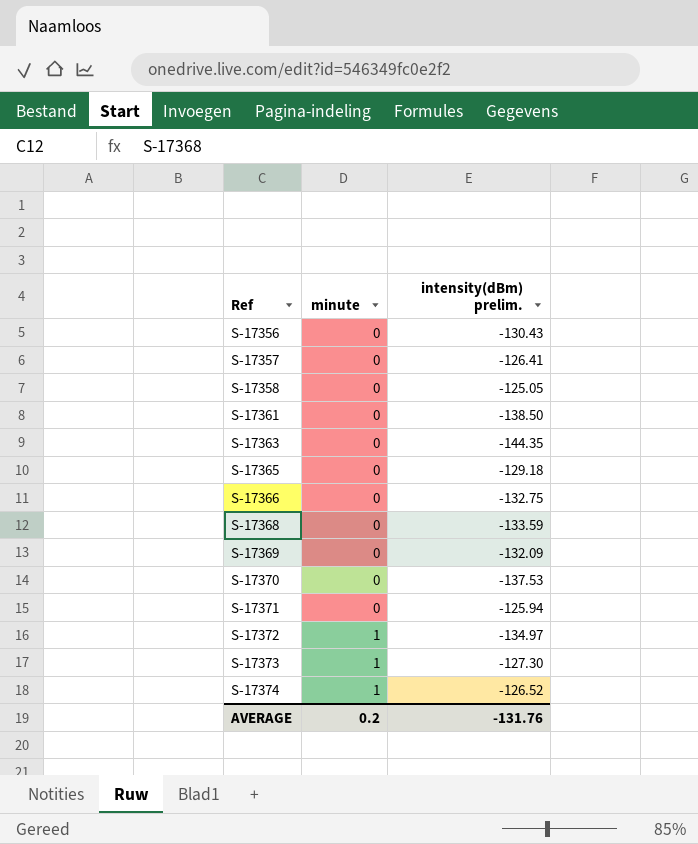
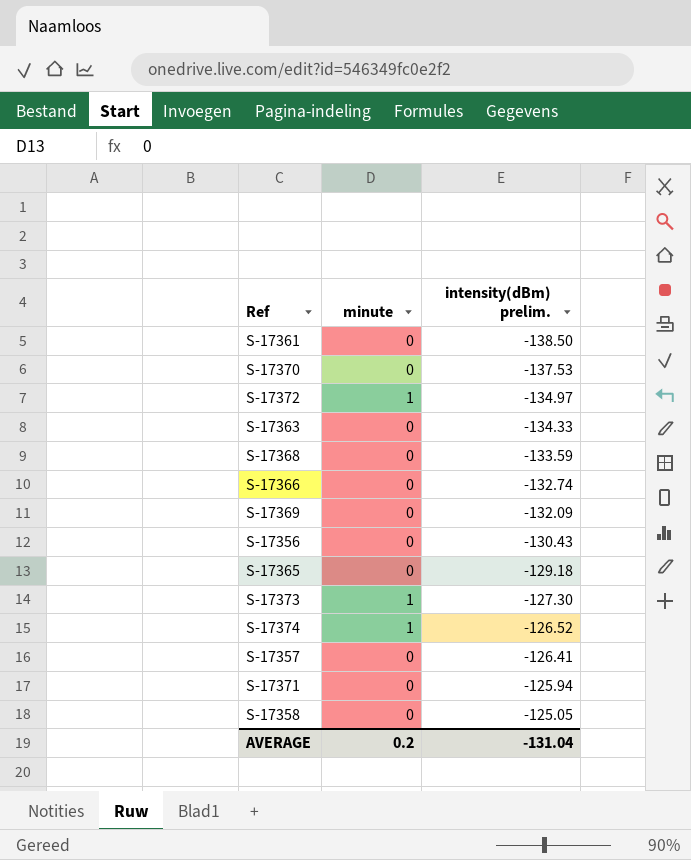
row order: Ref ascending -> intensity(dBm) prelim. ascending
S-17363 | intensity(dBm) prelim.: -144.35 -> -134.33
S-17366 | intensity(dBm) prelim.: -132.75 -> -132.74
AVERAGE | intensity(dBm) prelim.: -131.76 -> -131.04

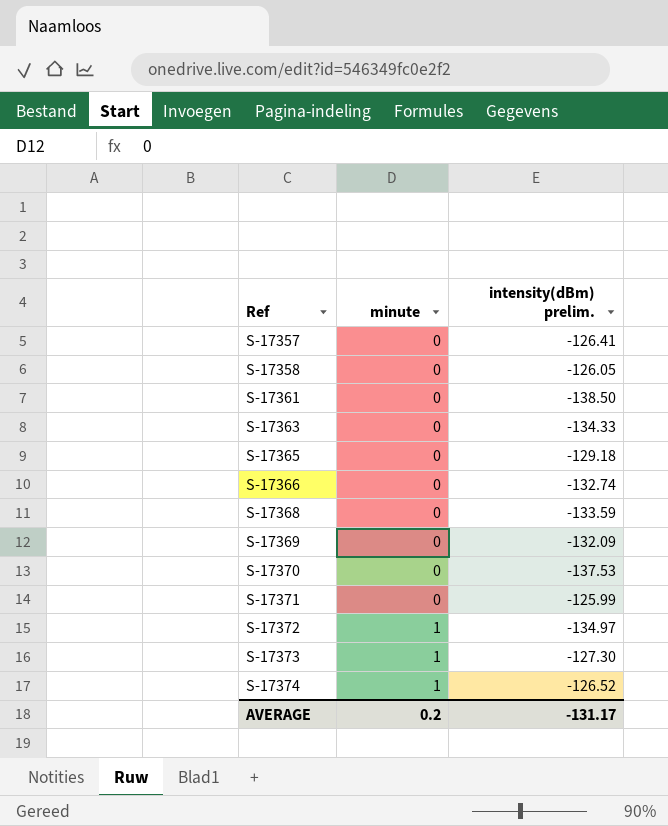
row order: intensity(dBm) prelim. ascending -> Ref ascending
row S-17356: 0 | -130.43 -> none
S-17358 | intensity(dBm) prelim.: -125.05 -> -126.05
S-17371 | intensity(dBm) prelim.: -125.94 -> -125.99
AVERAGE | intensity(dBm) prelim.: -131.04 -> -131.17

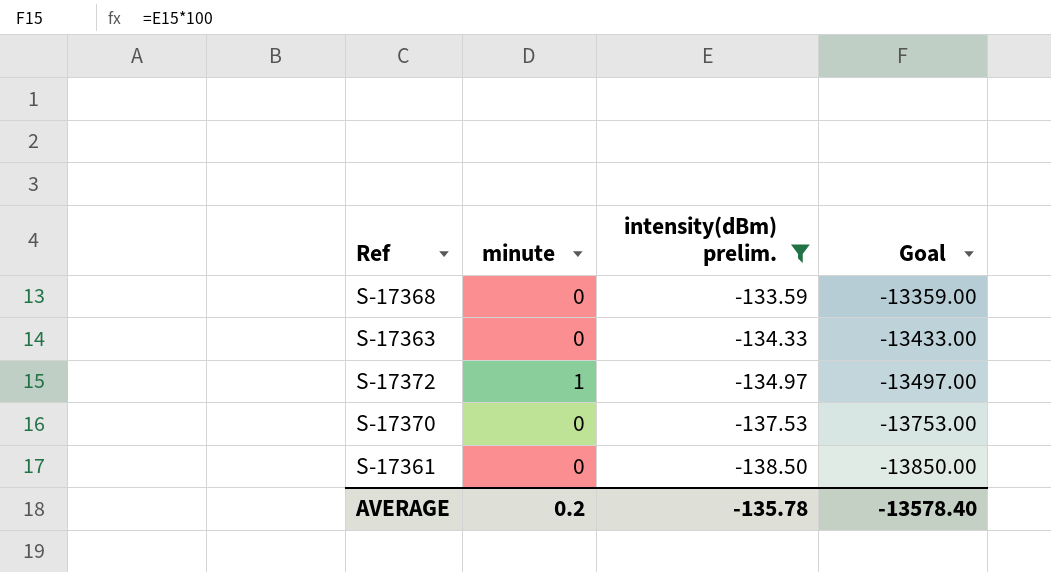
filter: none -> intensity(dBm) prelim. <= -133.59
row order: Ref ascending -> intensity(dBm) prelim. descending
column Goal | formula: none -> [intensity(dBm) prelim.] * 100
AVERAGE | intensity(dBm) prelim.: -131.17 -> -135.78

